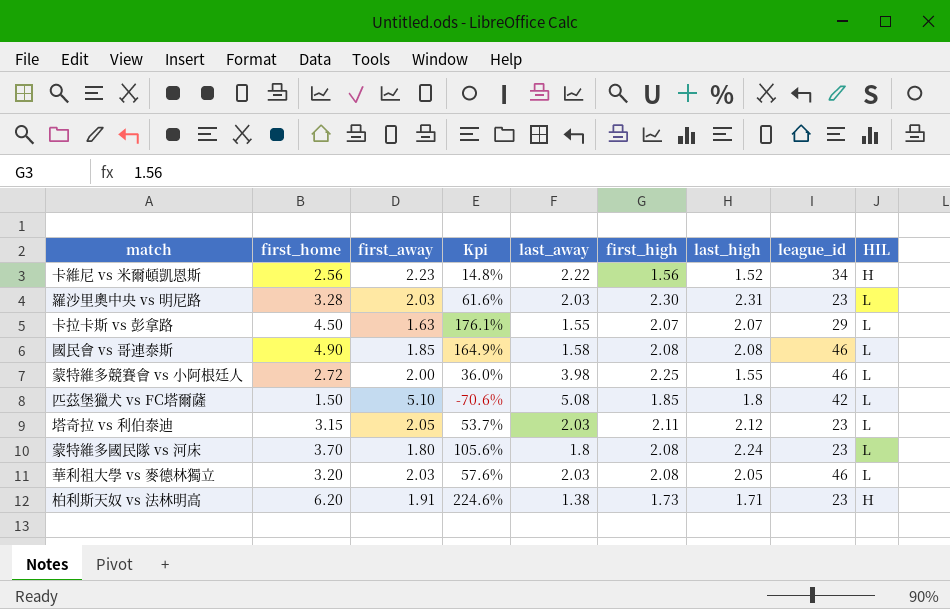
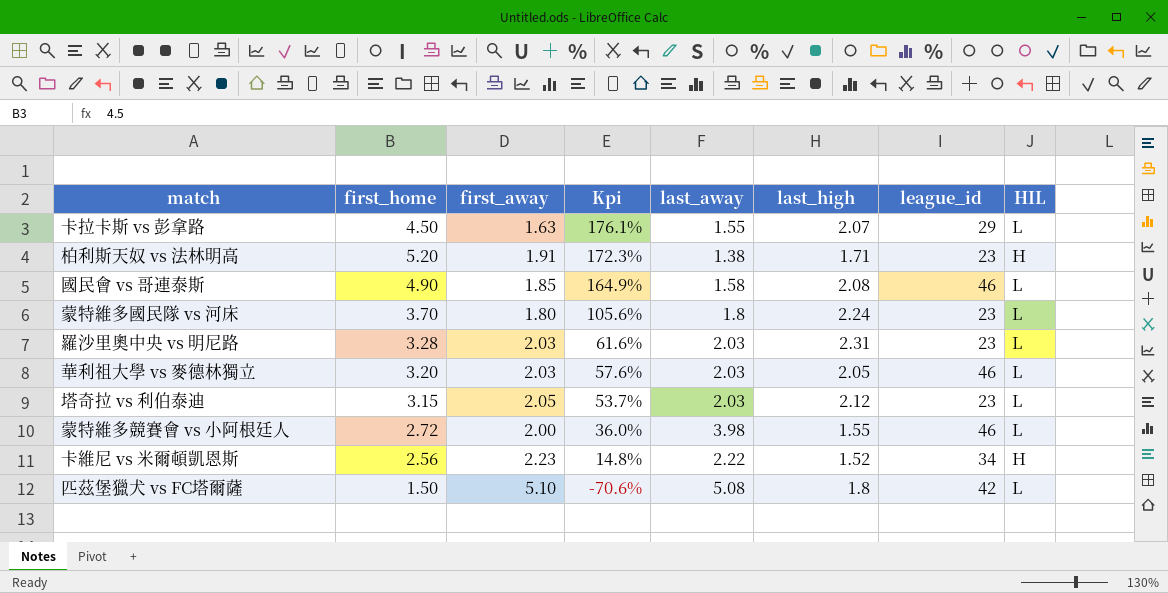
row order: none -> Kpi descending
column first_high | position: 6 -> none
柏利斯天奴 vs 法林明高 | first_home: 6.20 -> 5.20
柏利斯天奴 vs 法林明高 | Kpi: 224.6% -> 172.3%

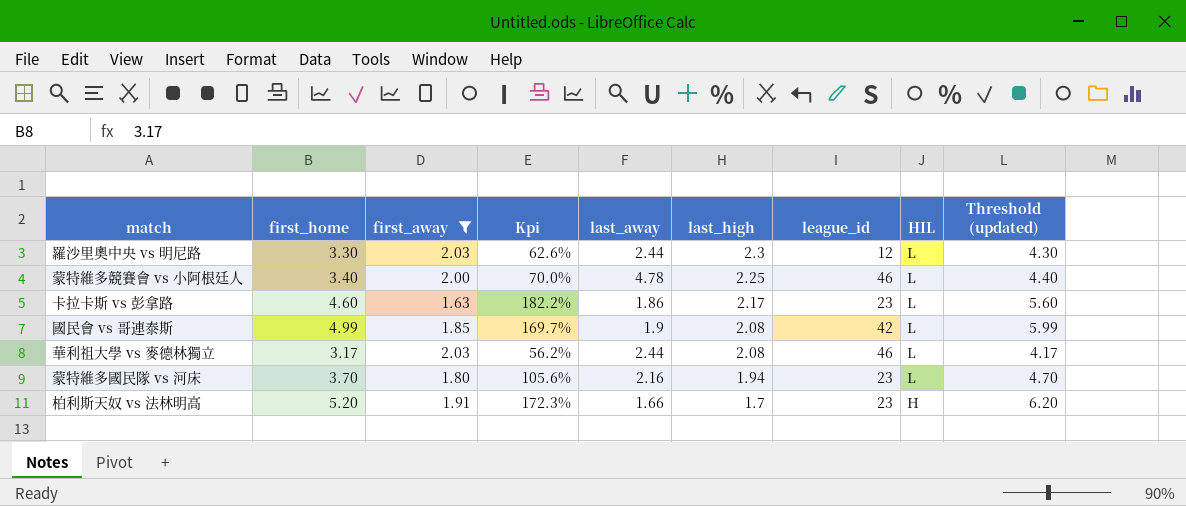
filter: none -> first_away <= 2.03
row order: Kpi descending -> last_high descending
column Threshold (updated) | formula: none -> [first_home] + 1
羅沙里奧中央 vs 明尼路 | first_home: 3.28 -> 3.30
羅沙里奧中央 vs 明尼路 | Kpi: 61.6% -> 62.6%
羅沙里奧中央 vs 明尼路 | last_away: 2.03 -> 2.44
羅沙里奧中央 vs 明尼路 | last_high: 2.31 -> 2.3
羅沙里奧中央 vs 明尼路 | league_id: 23 -> 12
蒙特維多競賽會 vs 小阿根廷人 | first_home: 2.72 -> 3.40
蒙特維多競賽會 vs 小阿根廷人 | Kpi: 36.0% -> 70.0%
蒙特維多競賽會 vs 小阿根廷人 | last_away: 3.98 -> 4.78
蒙特維多競賽會 vs 小阿根廷人 | last_high: 1.55 -> 2.25
卡拉卡斯 vs 彭拿路 | first_home: 4.50 -> 4.60
卡拉卡斯 vs 彭拿路 | Kpi: 176.1% -> 182.2%
卡拉卡斯 vs 彭拿路 | last_away: 1.55 -> 1.86
卡拉卡斯 vs 彭拿路 | last_high: 2.07 -> 2.17
卡拉卡斯 vs 彭拿路 | league_id: 29 -> 23
國民會 vs 哥連泰斯 | first_home: 4.90 -> 4.99
國民會 vs 哥連泰斯 | Kpi: 164.9% -> 169.7%
國民會 vs 哥連泰斯 | last_away: 1.58 -> 1.9
國民會 vs 哥連泰斯 | league_id: 46 -> 42
華利祖大學 vs 麥德林獨立 | first_home: 3.20 -> 3.17
華利祖大學 vs 麥德林獨立 | Kpi: 57.6% -> 56.2%
華利祖大學 vs 麥德林獨立 | last_away: 2.03 -> 2.44
華利祖大學 vs 麥德林獨立 | last_high: 2.05 -> 2.08
蒙特維多國民隊 vs 河床 | last_away: 1.8 -> 2.16
蒙特維多國民隊 vs 河床 | last_high: 2.24 -> 1.94
柏利斯天奴 vs 法林明高 | last_away: 1.38 -> 1.66
柏利斯天奴 vs 法林明高 | last_high: 1.71 -> 1.7

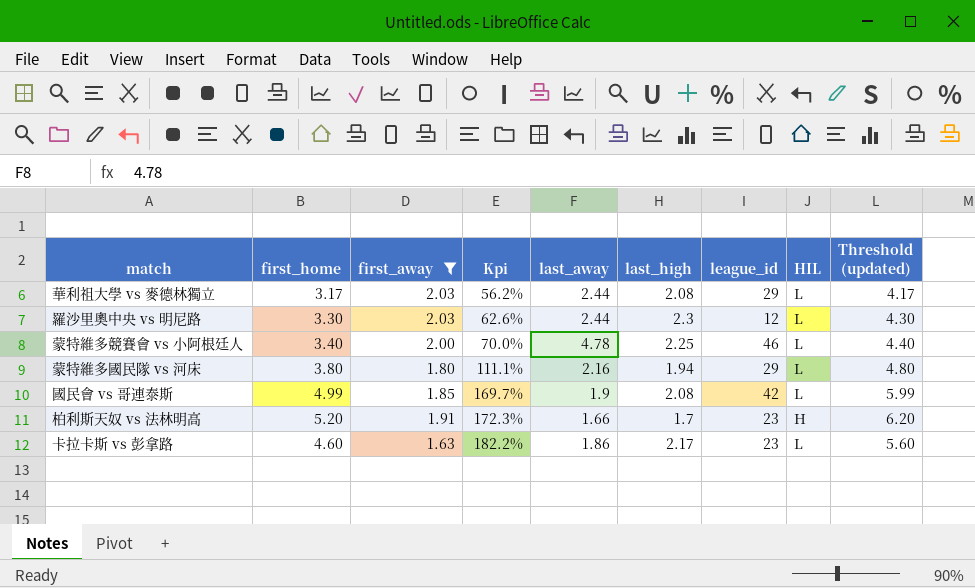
row order: last_high descending -> Kpi ascending
華利祖大學 vs 麥德林獨立 | league_id: 46 -> 29
蒙特維多國民隊 vs 河床 | first_home: 3.70 -> 3.80
蒙特維多國民隊 vs 河床 | Kpi: 105.6% -> 111.1%
蒙特維多國民隊 vs 河床 | league_id: 23 -> 29
蒙特維多國民隊 vs 河床 | Threshold (updated): 4.70 -> 4.80

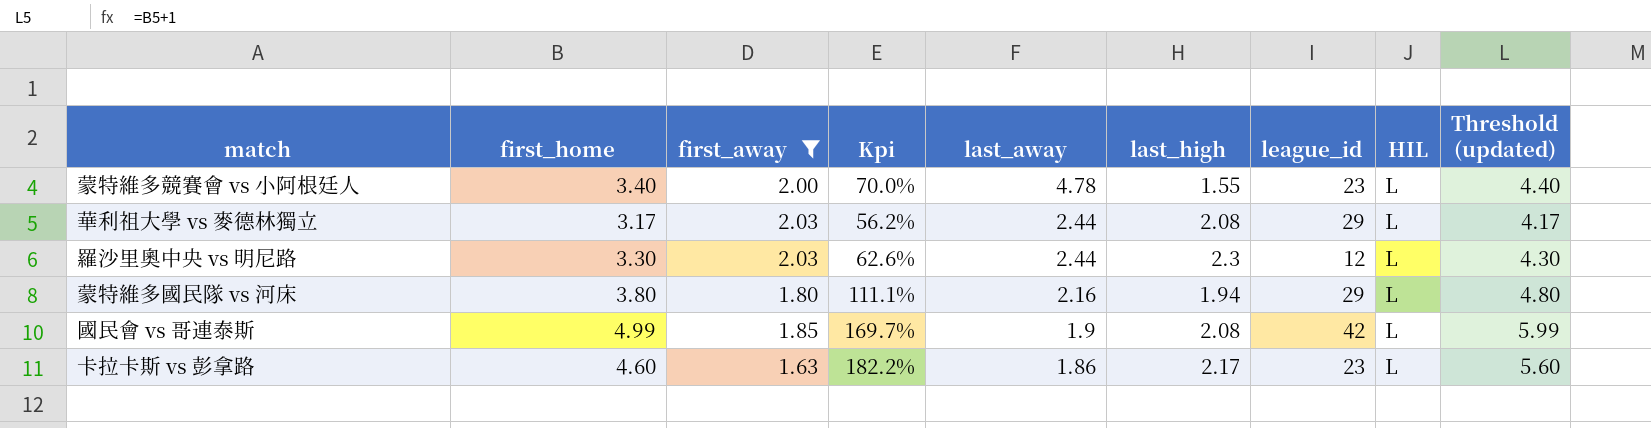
row order: Kpi ascending -> last_away descending
row 柏利斯天奴 vs 法林明高: 5.20 | 1.91 | 172.3% | 1.66 | 1.7 | 23 | H | 6.20 -> none
蒙特維多競賽會 vs 小阿根廷人 | last_high: 2.25 -> 1.55
蒙特維多競賽會 vs 小阿根廷人 | league_id: 46 -> 23

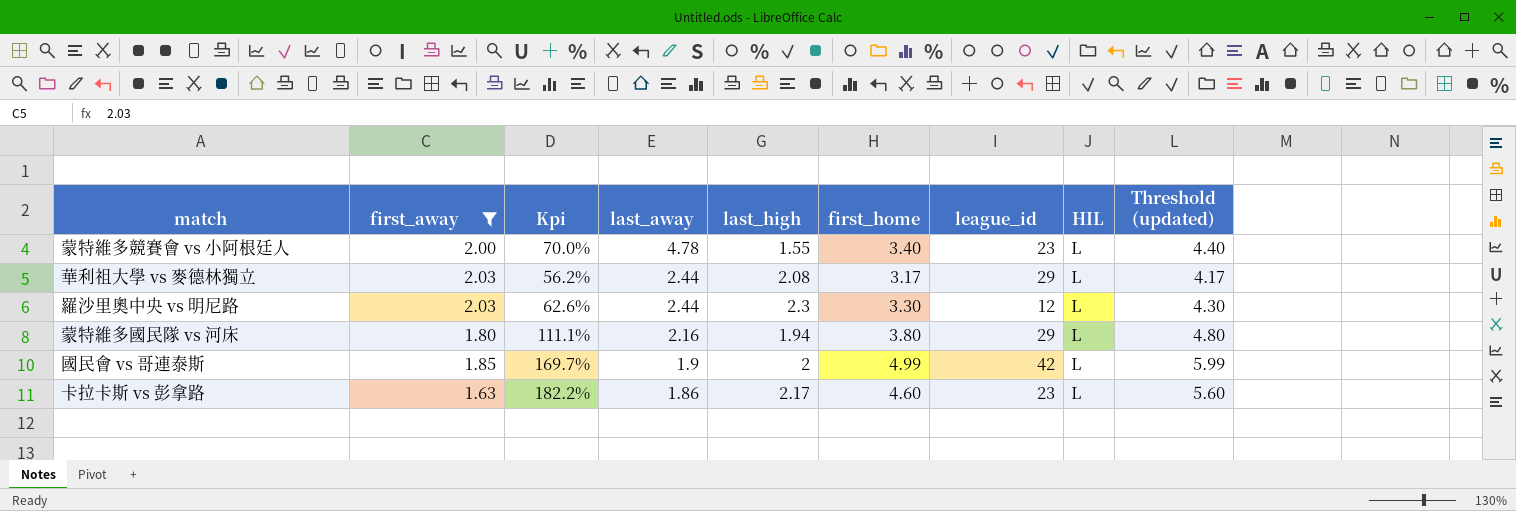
column first_home | position: 2 -> 6
國民會 vs 哥連泰斯 | last_high: 2.08 -> 2

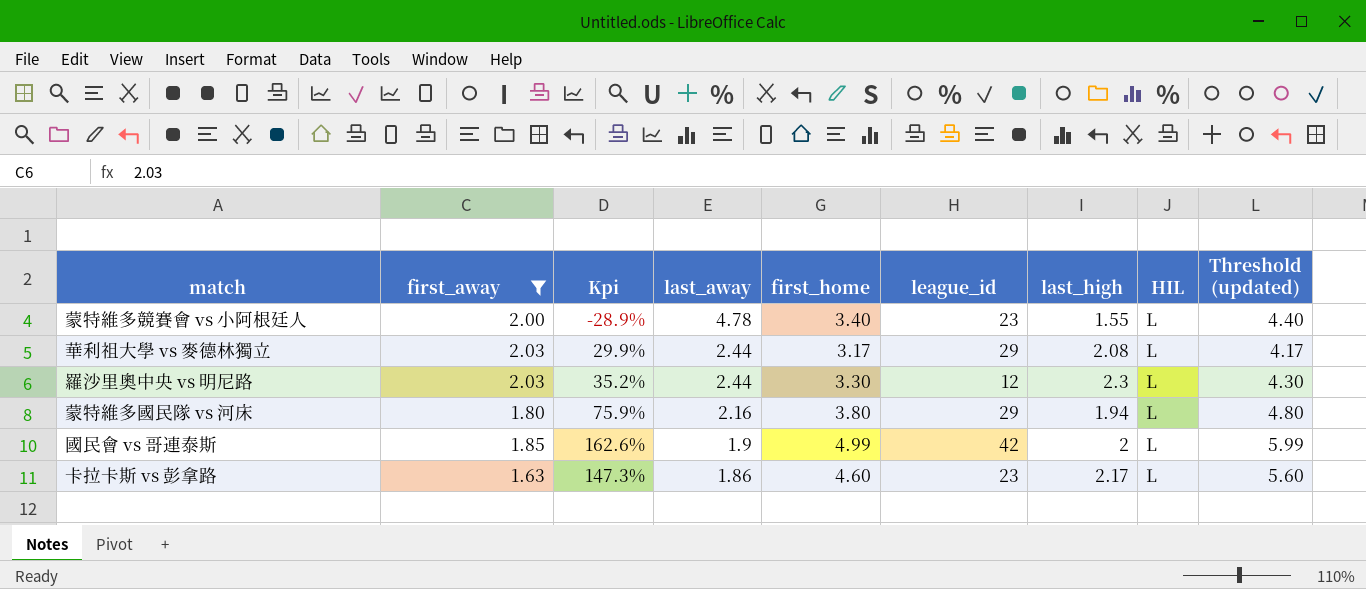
column Kpi | formula: ([first_home] - [first_away]) / [first_away] -> ([first_home] - [last_away]) / [last_away]
column last_high | position: 5 -> 7

